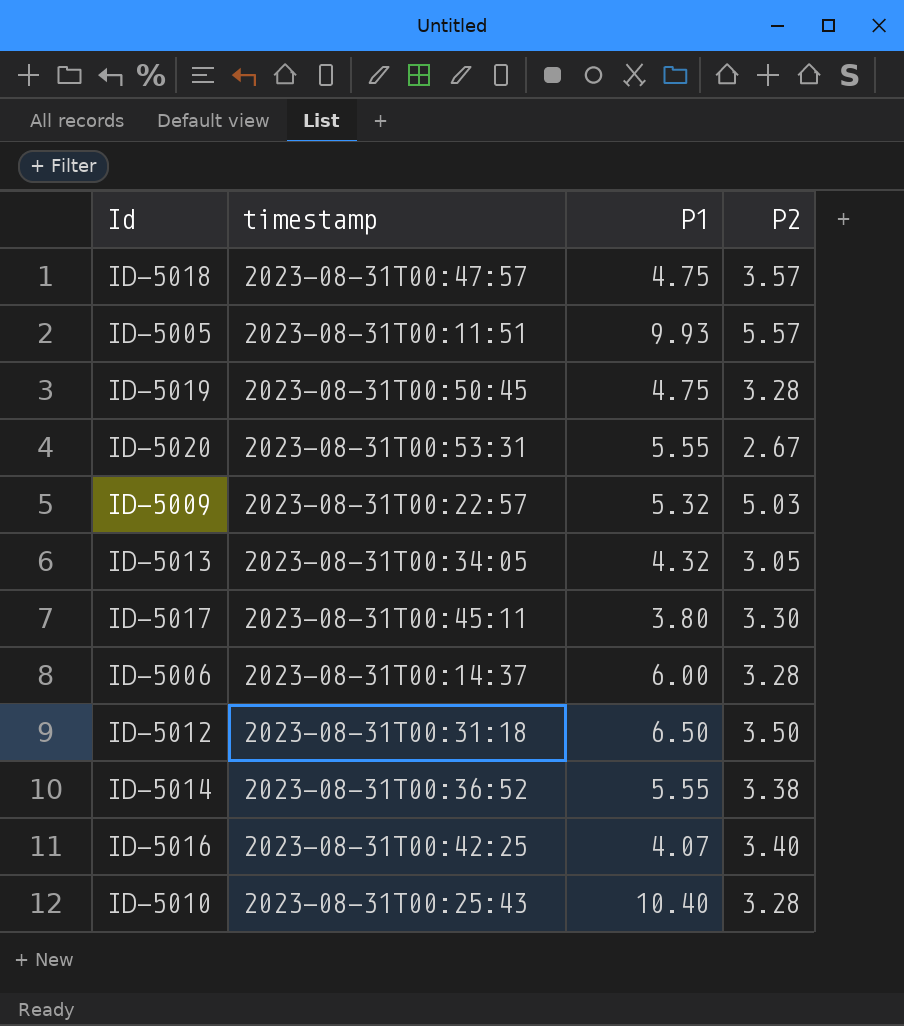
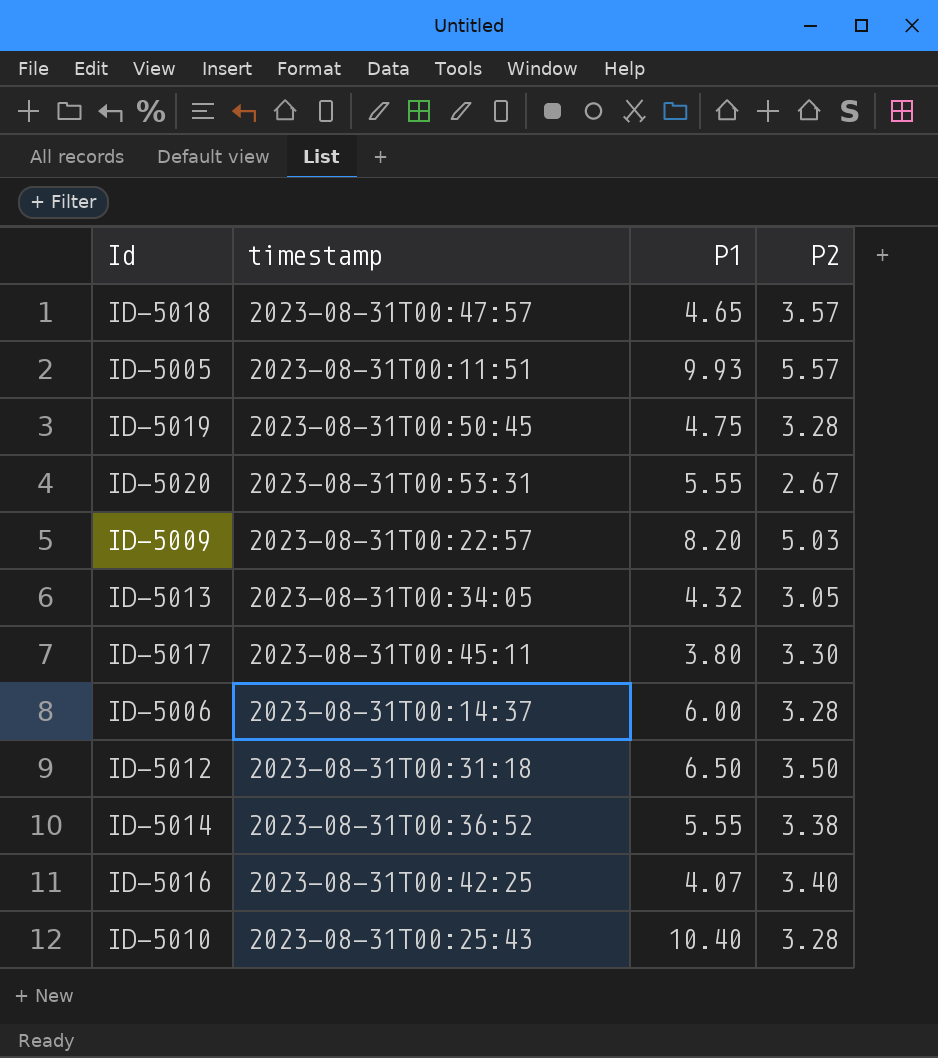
ID-5018 | P1: 4.75 -> 4.65
ID-5009 | P1: 5.32 -> 8.20

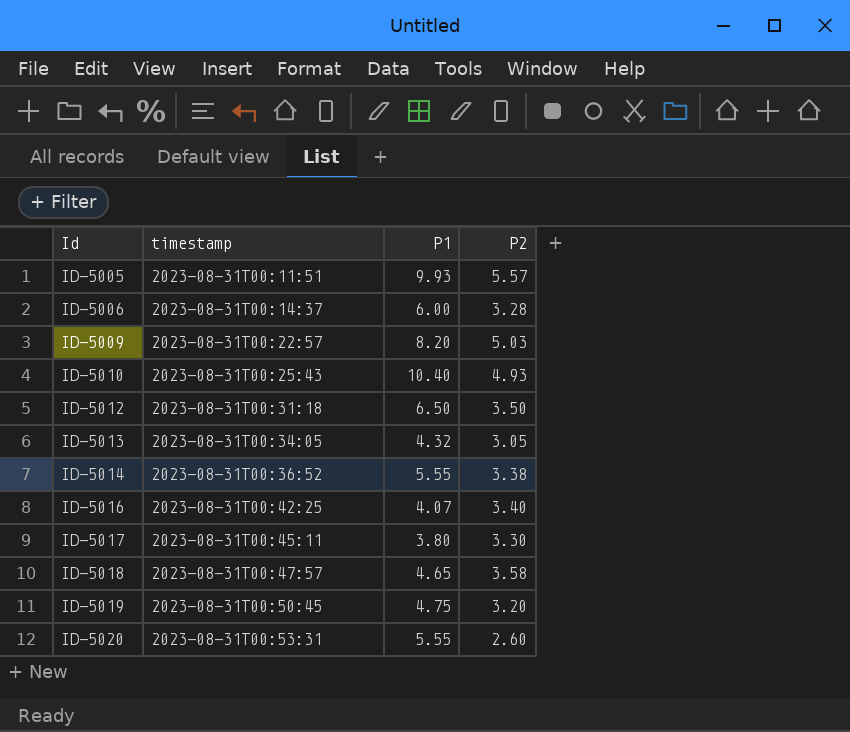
row order: none -> Id ascending
ID-5010 | P2: 3.28 -> 4.93
ID-5018 | P2: 3.57 -> 3.58
ID-5019 | P2: 3.28 -> 3.20
ID-5020 | P2: 2.67 -> 2.60

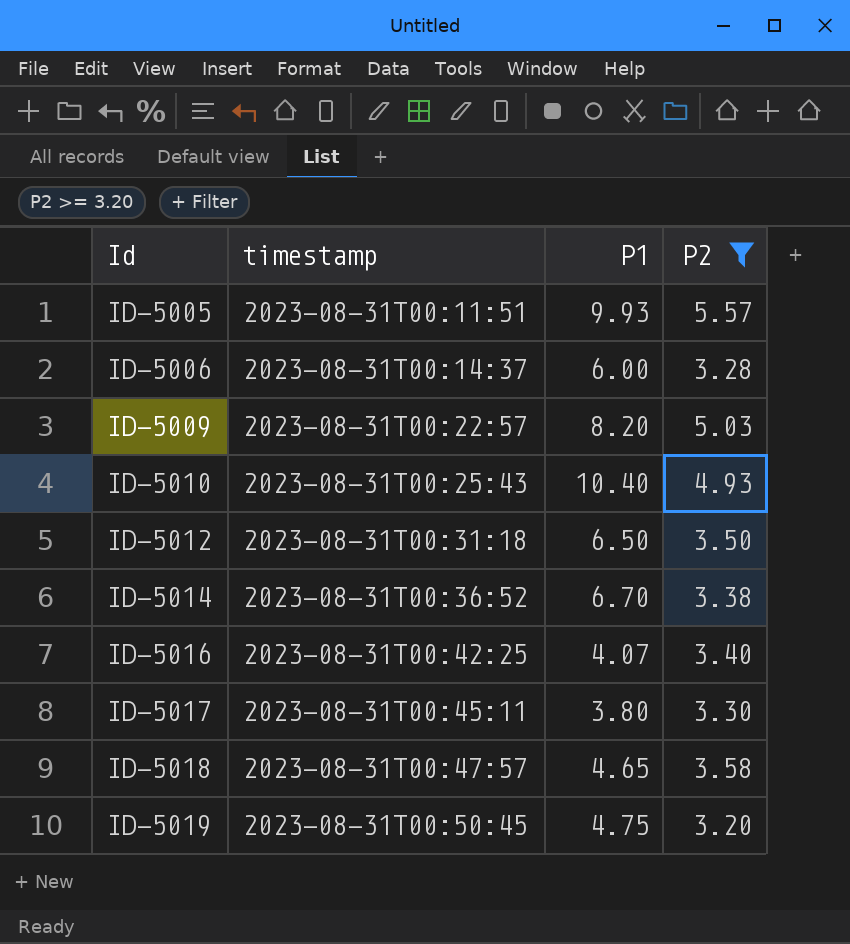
filter: none -> P2 >= 3.20
ID-5014 | P1: 5.55 -> 6.70

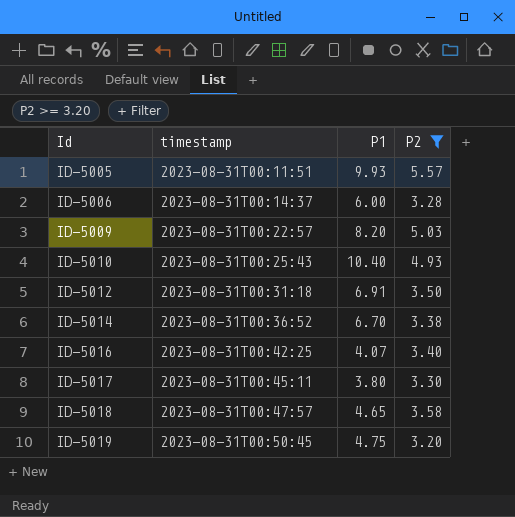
ID-5012 | P1: 6.50 -> 6.91

